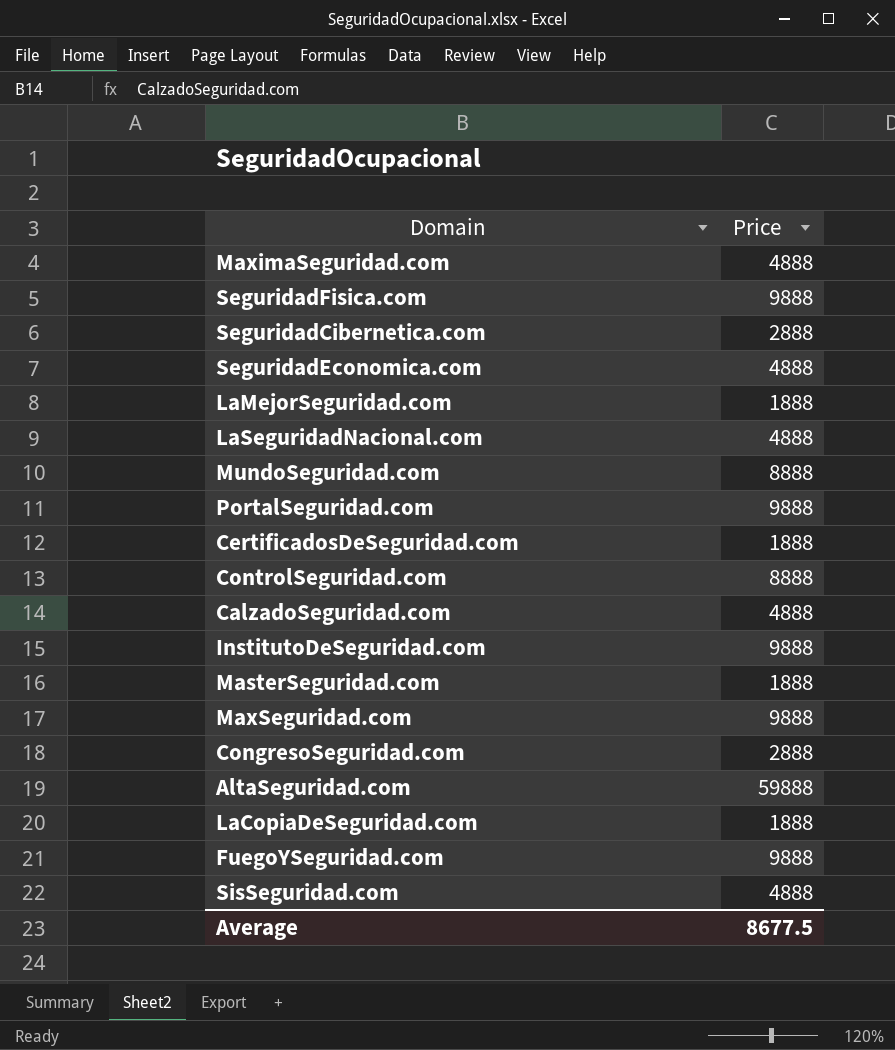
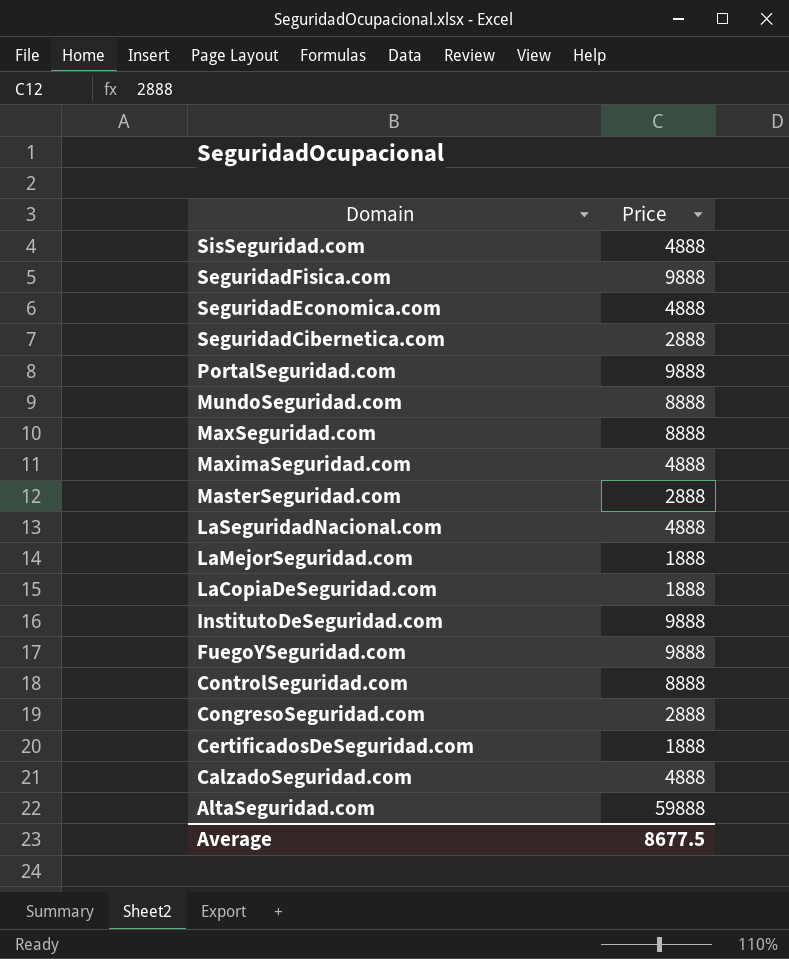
row order: none -> Domain descending
MaxSeguridad.com | Price: 9888 -> 8888
MasterSeguridad.com | Price: 1888 -> 2888

